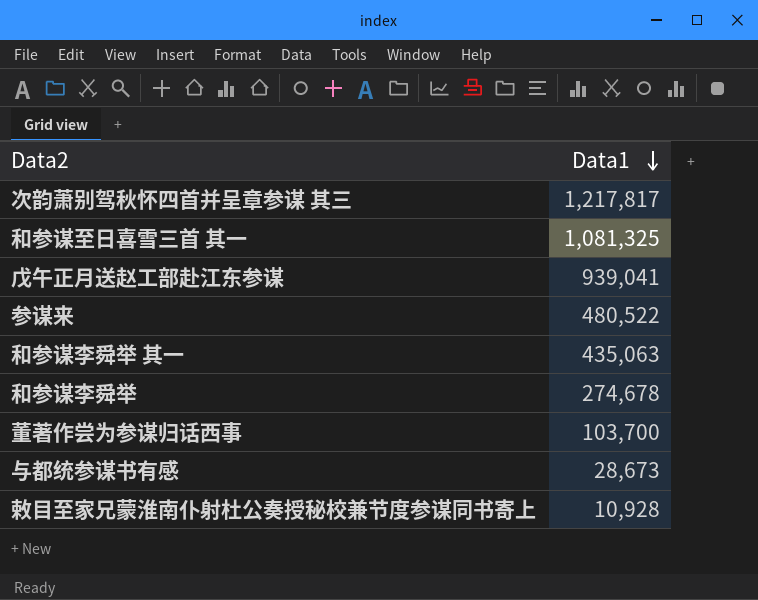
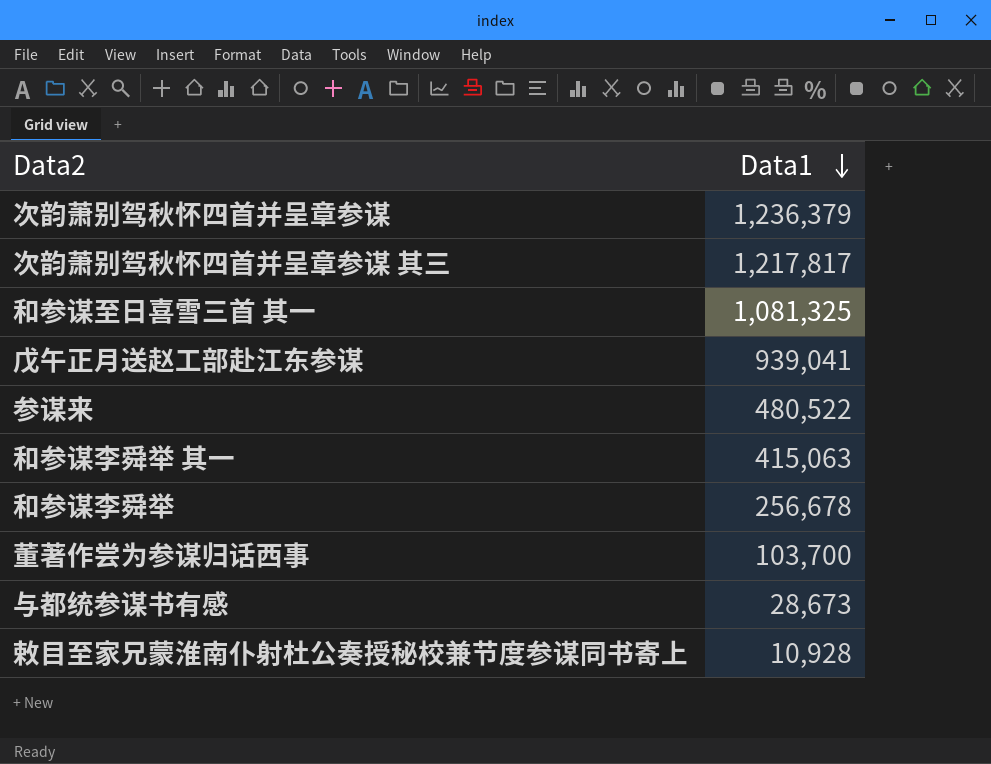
row 次韵萧别驾秋怀四首并呈章参谋: none -> 1,236,379
和参谋李舜举 其一 | Data1: 435,063 -> 415,063
和参谋李舜举 | Data1: 274,678 -> 256,678

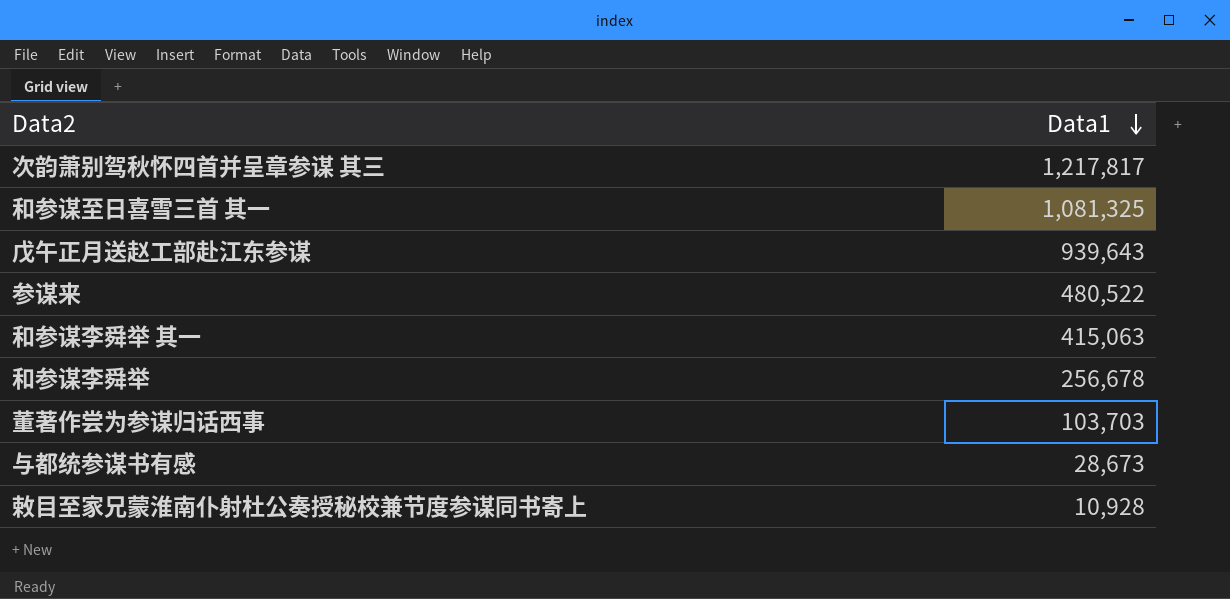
row 次韵萧别驾秋怀四首并呈章参谋: 1,236,379 -> none
戊午正月送赵工部赴江东参谋 | Data1: 939,041 -> 939,643
董著作尝为参谋归话西事 | Data1: 103,700 -> 103,703

